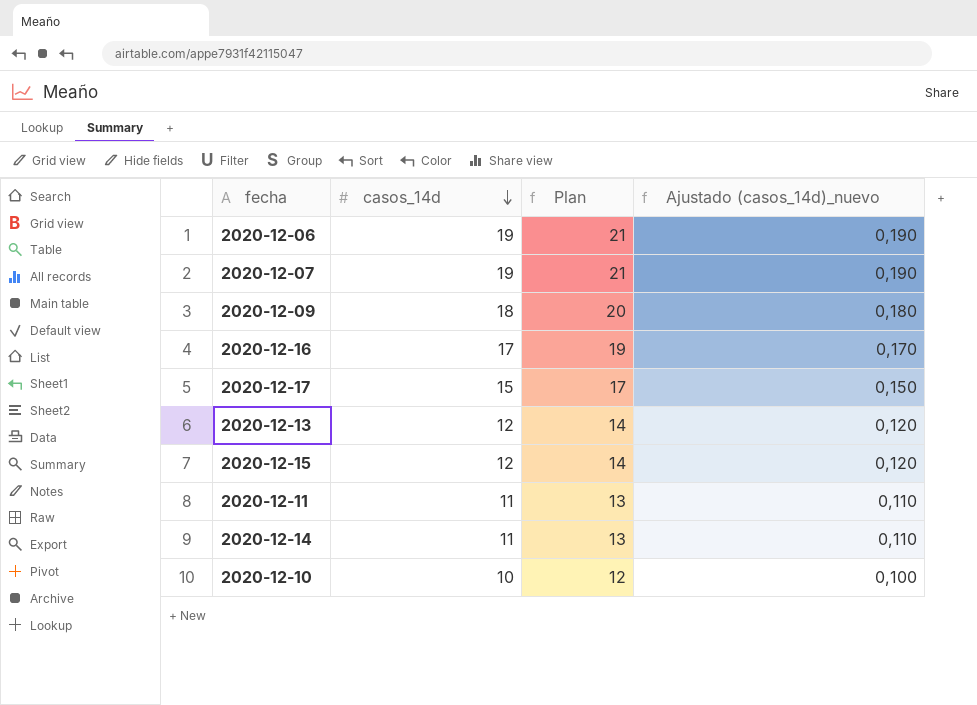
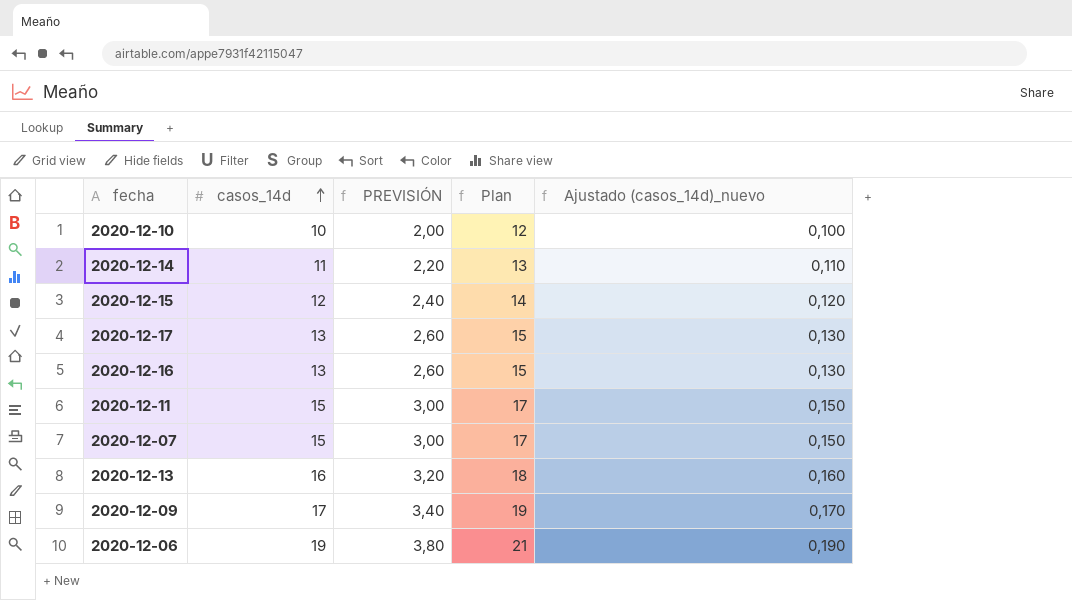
row order: casos_14d descending -> casos_14d ascending
column PREVISIÓN | formula: none -> [casos_14d] * 0,2
2020-12-17 | casos_14d: 15 -> 13
2020-12-17 | Plan: 17 -> 15
2020-12-17 | Ajustado (casos_14d)_nuevo: 0,150 -> 0,130
2020-12-16 | casos_14d: 17 -> 13
2020-12-16 | Plan: 19 -> 15
2020-12-16 | Ajustado (casos_14d)_nuevo: 0,170 -> 0,130
2020-12-11 | casos_14d: 11 -> 15
2020-12-11 | Plan: 13 -> 17
2020-12-11 | Ajustado (casos_14d)_nuevo: 0,110 -> 0,150
2020-12-07 | casos_14d: 19 -> 15
2020-12-07 | Plan: 21 -> 17
2020-12-07 | Ajustado (casos_14d)_nuevo: 0,190 -> 0,150
2020-12-13 | casos_14d: 12 -> 16
2020-12-13 | Plan: 14 -> 18
2020-12-13 | Ajustado (casos_14d)_nuevo: 0,120 -> 0,160
2020-12-09 | casos_14d: 18 -> 17
2020-12-09 | Plan: 20 -> 19
2020-12-09 | Ajustado (casos_14d)_nuevo: 0,180 -> 0,170

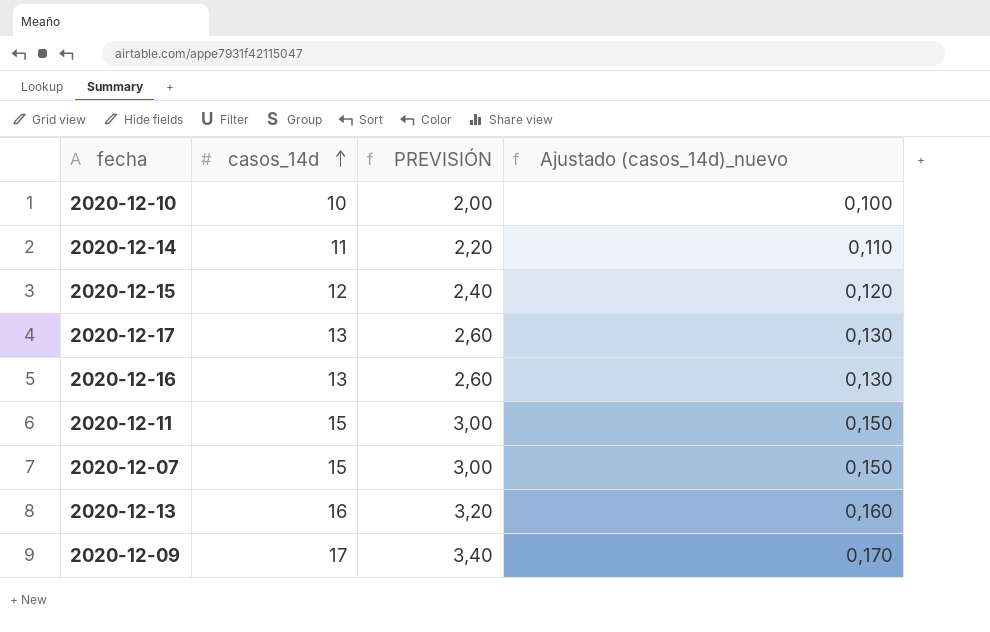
column Plan | formula: [casos_14d] + 2 -> none
row 2020-12-06: 19 | 3,80 | 21 | 0,190 -> none

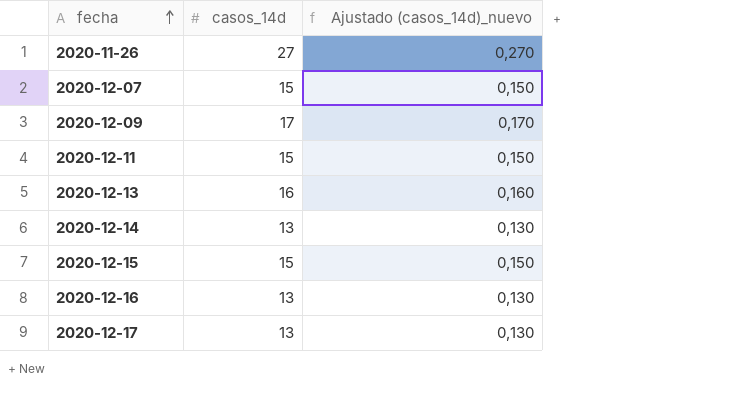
row order: casos_14d ascending -> fecha ascending
column PREVISIÓN | formula: [casos_14d] * 0,2 -> none
row 2020-12-10: 10 | 2,00 | 0,100 -> none
row 2020-11-26: none -> 27 | 0,270
2020-12-14 | casos_14d: 11 -> 13
2020-12-14 | Ajustado (casos_14d)_nuevo: 0,110 -> 0,130
2020-12-15 | casos_14d: 12 -> 15
2020-12-15 | Ajustado (casos_14d)_nuevo: 0,120 -> 0,150

